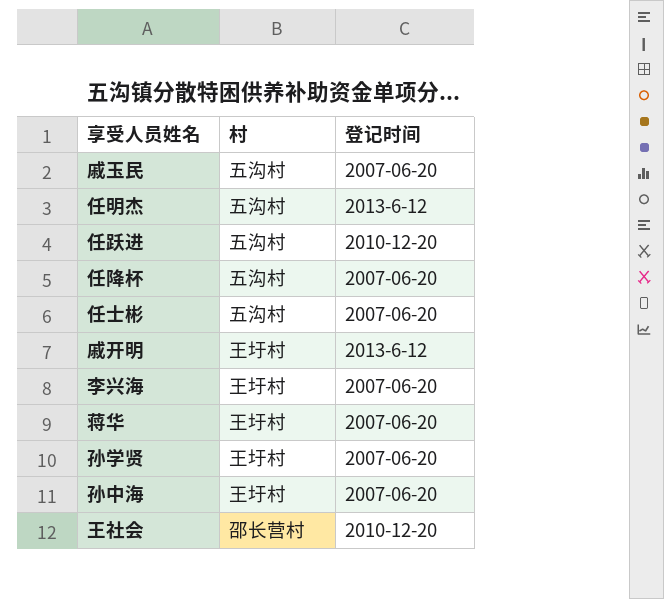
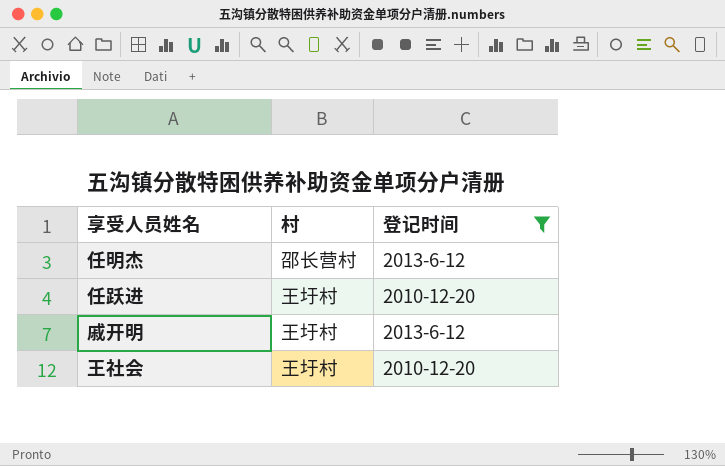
filter: none -> 登记时间 != 2007-06-20
任明杰 | 村: 五沟村 -> 邵长营村
任跃进 | 村: 五沟村 -> 王圩村
王社会 | 村: 邵长营村 -> 王圩村

